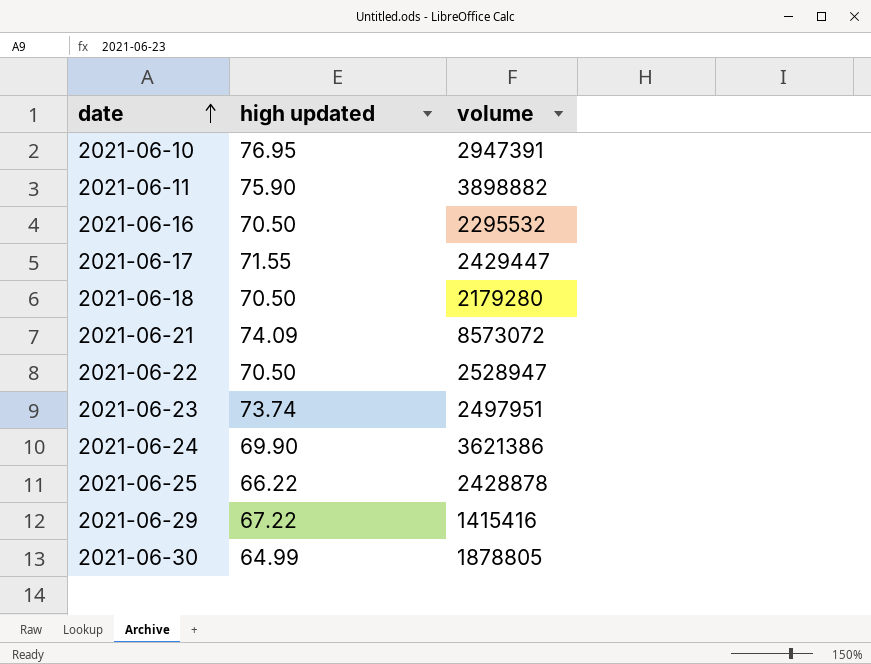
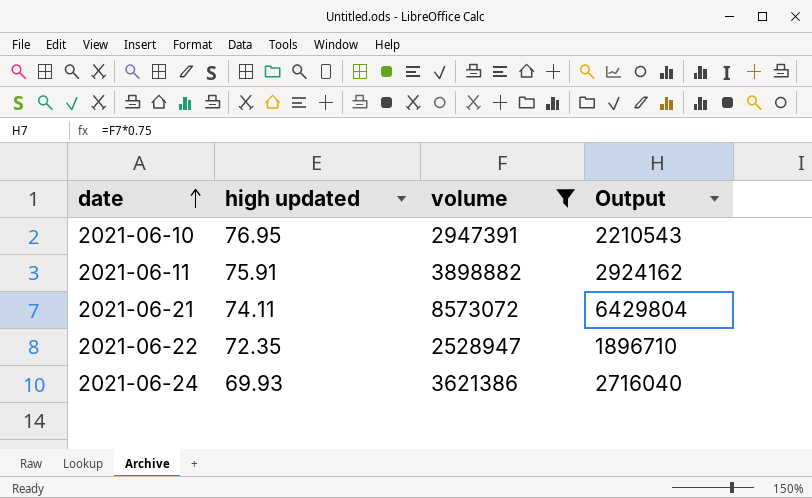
filter: none -> volume >= 2528947
column Output | formula: none -> [volume] * 0.75
2021-06-11 | high updated: 75.90 -> 75.91
2021-06-21 | high updated: 74.09 -> 74.11
2021-06-22 | high updated: 70.50 -> 72.35
2021-06-24 | high updated: 69.90 -> 69.93

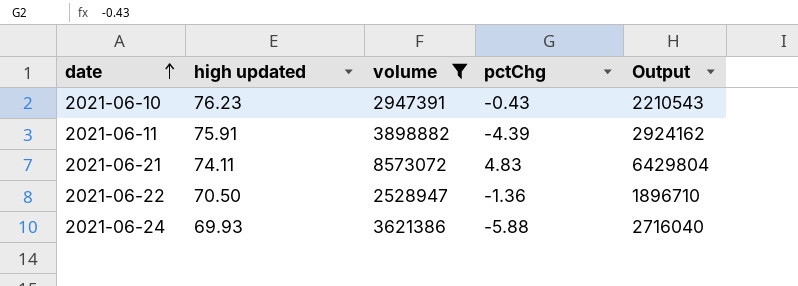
column pctChg | position: none -> 4
2021-06-10 | high updated: 76.95 -> 76.23
2021-06-22 | high updated: 72.35 -> 70.50

